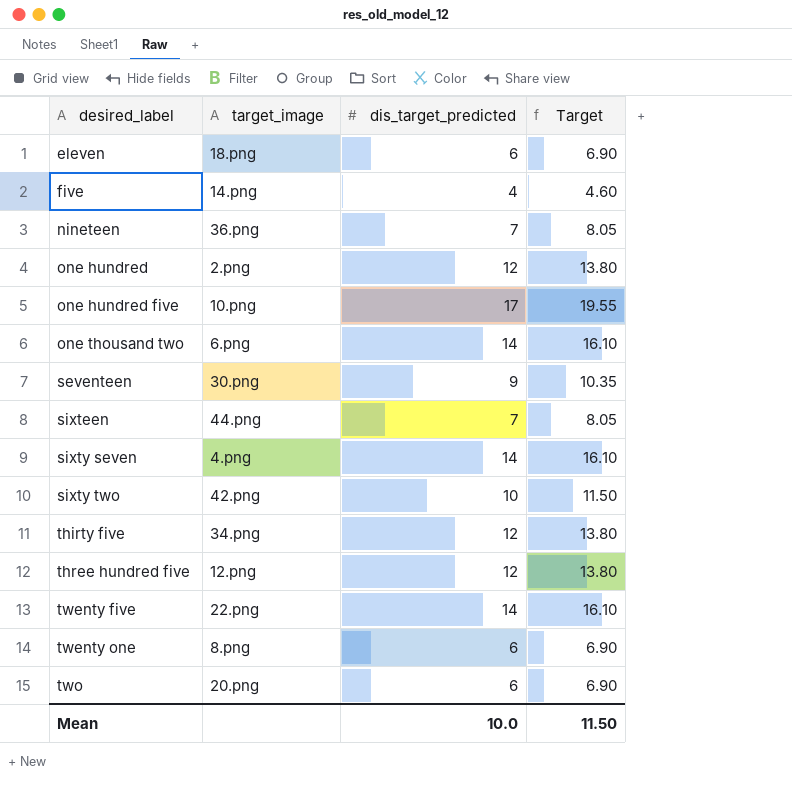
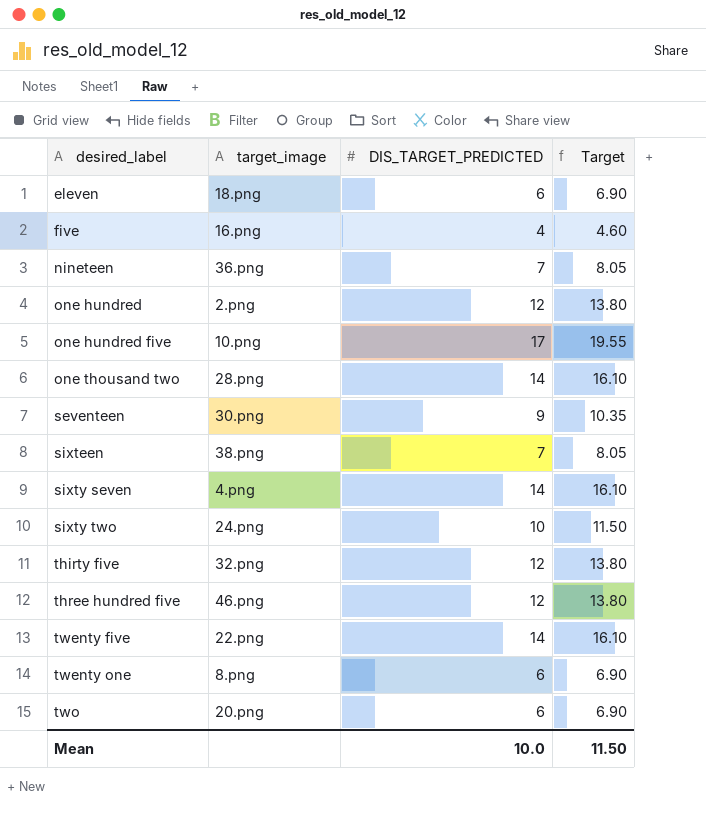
column name: dis_target_predicted -> DIS_TARGET_PREDICTED
five | target_image: 14.png -> 16.png
one thousand two | target_image: 6.png -> 28.png
sixteen | target_image: 44.png -> 38.png
sixty two | target_image: 42.png -> 24.png
thirty five | target_image: 34.png -> 32.png
three hundred five | target_image: 12.png -> 46.png

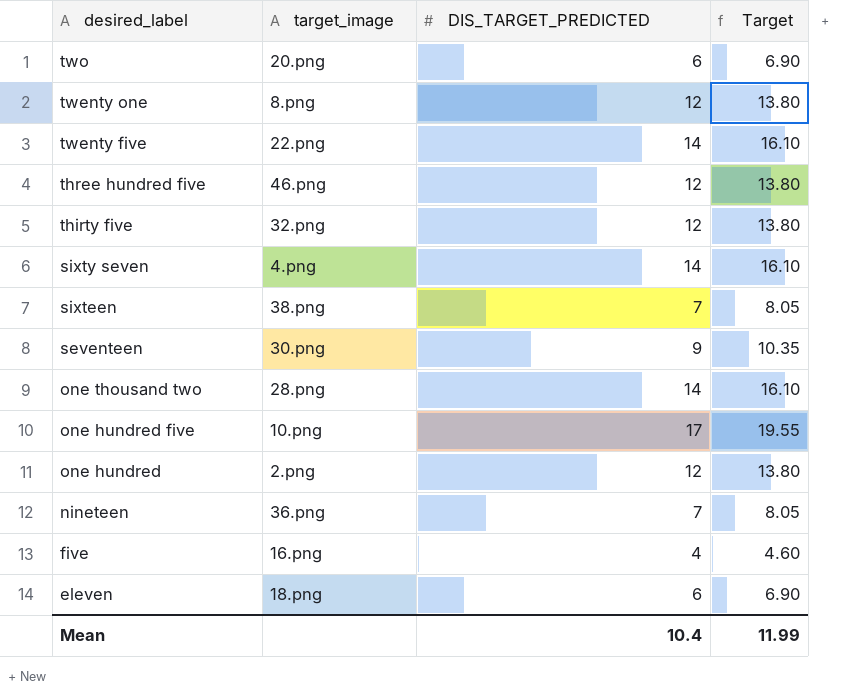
row order: desired_label ascending -> desired_label descending
row sixty two: 24.png | 10 | 11.50 -> none
twenty one | DIS_TARGET_PREDICTED: 6 -> 12
twenty one | Target: 6.90 -> 13.80
Mean | DIS_TARGET_PREDICTED: 10.0 -> 10.4
Mean | Target: 11.50 -> 11.99

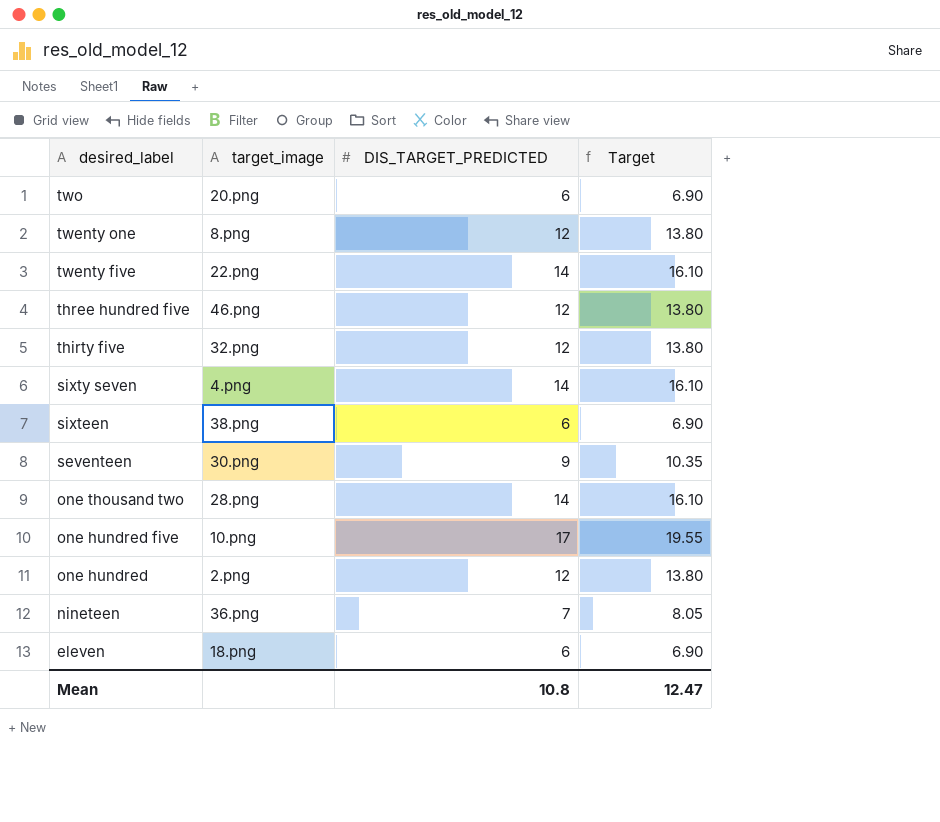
row five: 16.png | 4 | 4.60 -> none
sixteen | DIS_TARGET_PREDICTED: 7 -> 6
sixteen | Target: 8.05 -> 6.90
Mean | DIS_TARGET_PREDICTED: 10.4 -> 10.8
Mean | Target: 11.99 -> 12.47

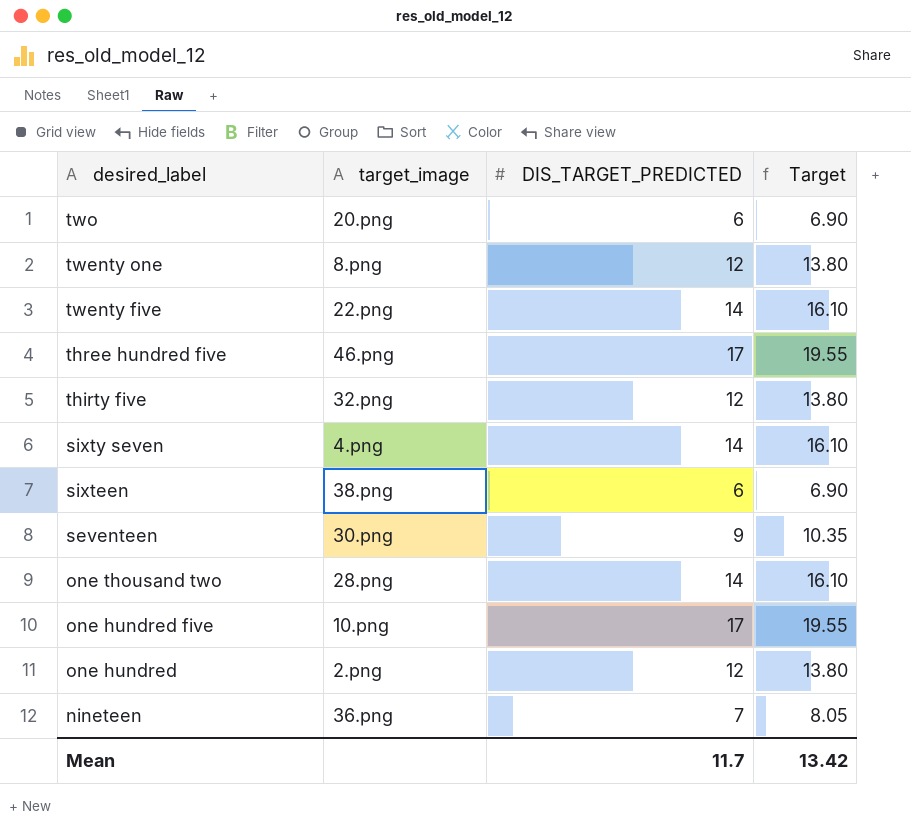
row eleven: 18.png | 6 | 6.90 -> none
three hundred five | DIS_TARGET_PREDICTED: 12 -> 17
three hundred five | Target: 13.80 -> 19.55
Mean | DIS_TARGET_PREDICTED: 10.8 -> 11.7
Mean | Target: 12.47 -> 13.42

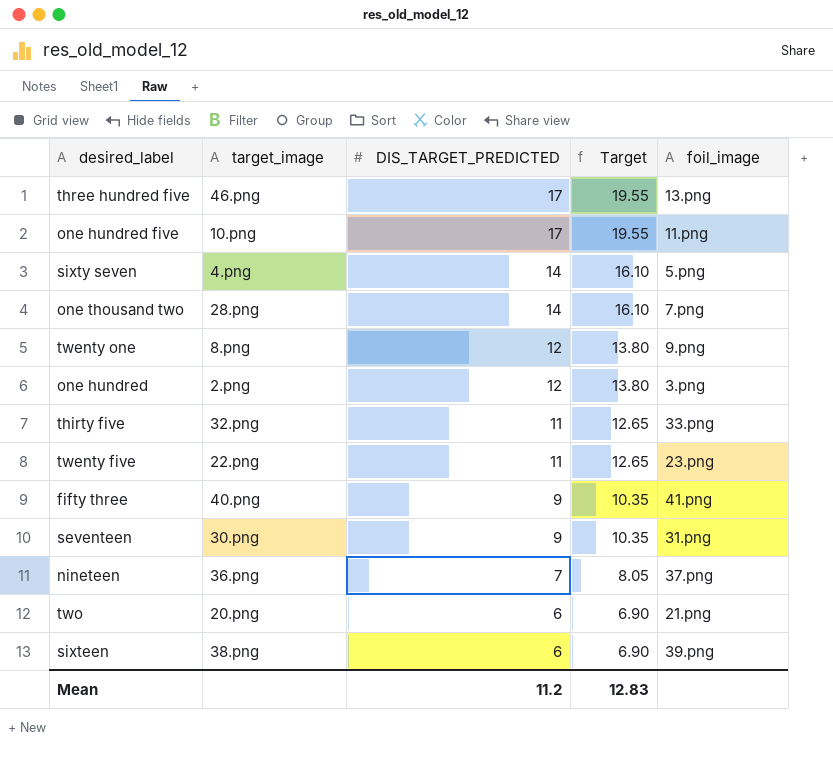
row order: desired_label descending -> DIS_TARGET_PREDICTED descending
column foil_image | position: none -> 5
thirty five | DIS_TARGET_PREDICTED: 12 -> 11
thirty five | Target: 13.80 -> 12.65
twenty five | DIS_TARGET_PREDICTED: 14 -> 11
twenty five | Target: 16.10 -> 12.65
row fifty three: none -> 40.png | 9 | 10.35 | 41.png
Mean | DIS_TARGET_PREDICTED: 11.7 -> 11.2
Mean | Target: 13.42 -> 12.83

